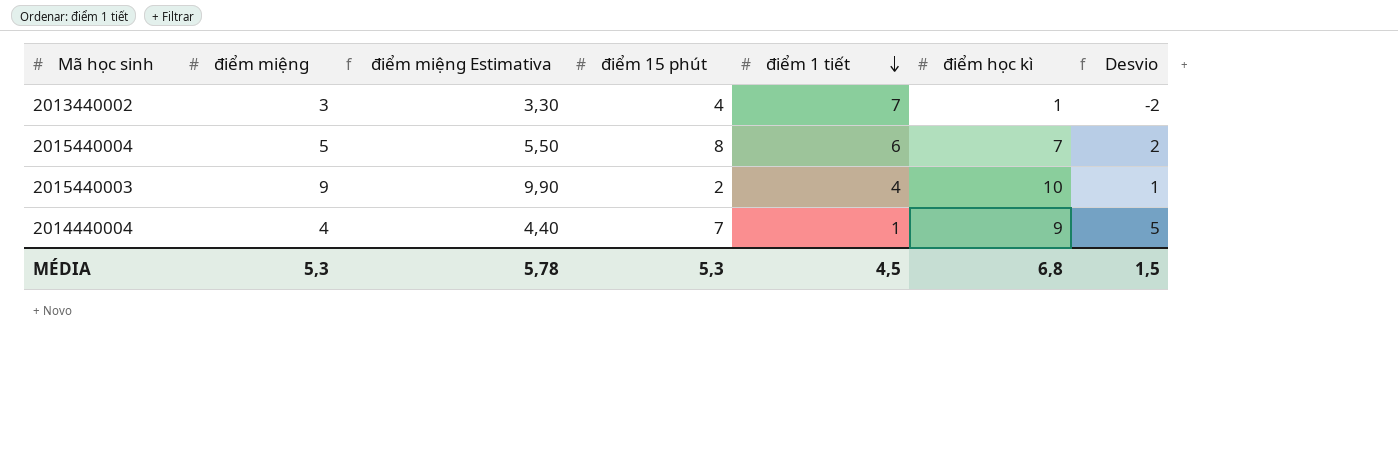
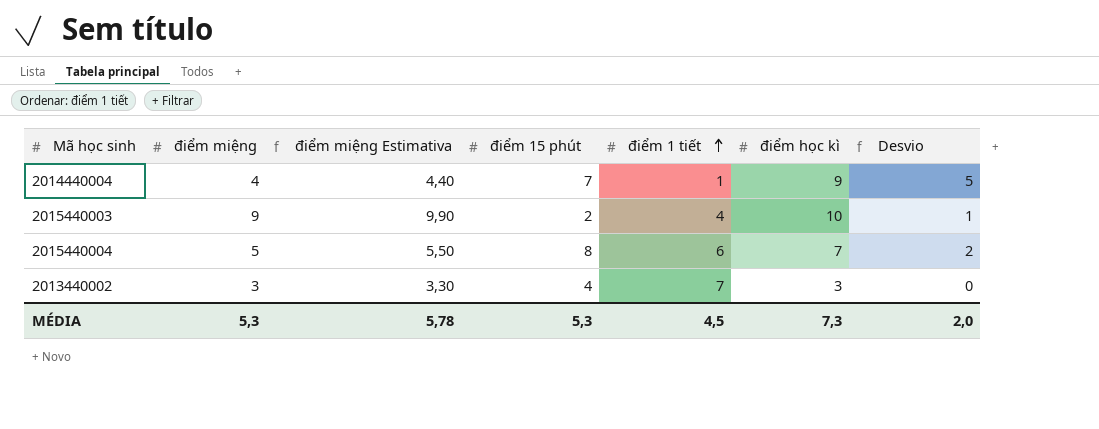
row order: điểm 1 tiết descending -> điểm 1 tiết ascending
2013440002 | điểm học kì: 1 -> 3
2013440002 | Desvio: -2 -> 0
MÉDIA | điểm học kì: 6,8 -> 7,3
MÉDIA | Desvio: 1,5 -> 2,0

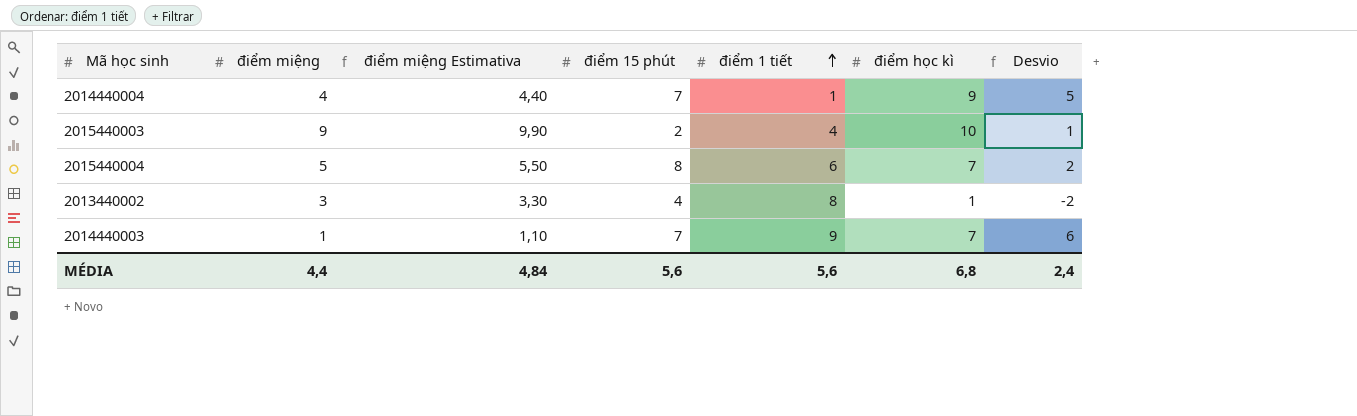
2013440002 | điểm 1 tiết: 7 -> 8
2013440002 | điểm học kì: 3 -> 1
2013440002 | Desvio: 0 -> -2
row 2014440003: none -> 1 | 1,10 | 7 | 9 | 7 | 6
MÉDIA | điểm miệng: 5,3 -> 4,4
MÉDIA | điểm miệng Estimativa: 5,78 -> 4,84
MÉDIA | điểm 15 phút: 5,3 -> 5,6
MÉDIA | điểm 1 tiết: 4,5 -> 5,6
MÉDIA | điểm học kì: 7,3 -> 6,8
MÉDIA | Desvio: 2,0 -> 2,4

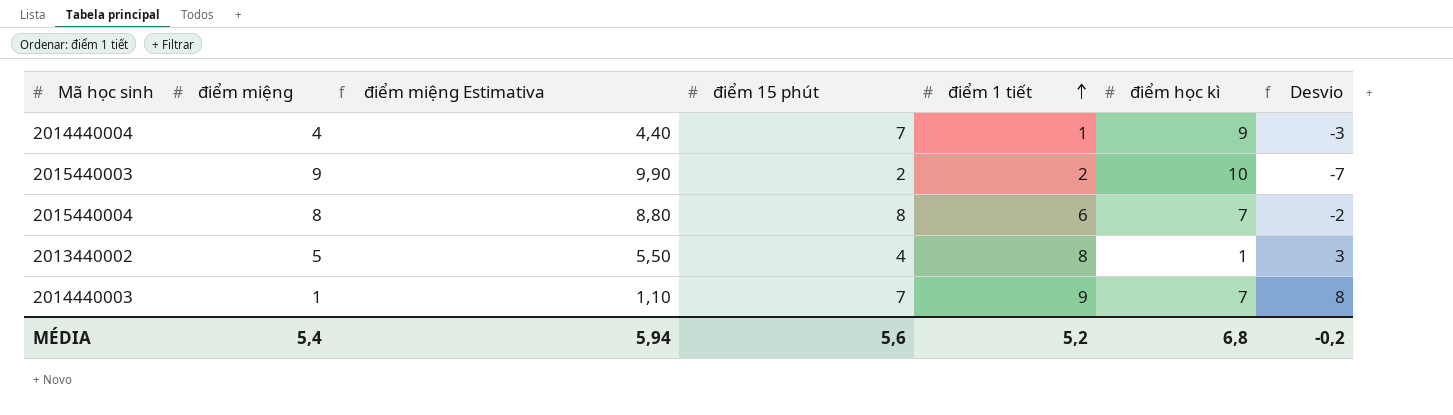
column Desvio | formula: [điểm học kì] - [điểm miệng] -> [điểm 1 tiết] - [điểm miệng]
2015440003 | điểm 1 tiết: 4 -> 2
2015440004 | điểm miệng: 5 -> 8
2015440004 | điểm miệng Estimativa: 5,50 -> 8,80
2013440002 | điểm miệng: 3 -> 5
2013440002 | điểm miệng Estimativa: 3,30 -> 5,50
MÉDIA | điểm miệng: 4,4 -> 5,4
MÉDIA | điểm miệng Estimativa: 4,84 -> 5,94
MÉDIA | điểm 1 tiết: 5,6 -> 5,2
MÉDIA | Desvio: 2,4 -> -0,2

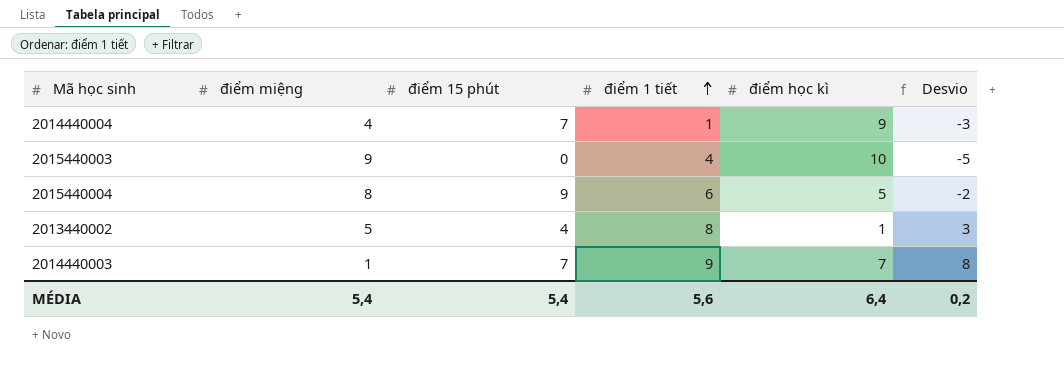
column điểm miệng Estimativa | formula: [điểm miệng] * 1,1 -> none
2015440003 | điểm 15 phút: 2 -> 0
2015440003 | điểm 1 tiết: 2 -> 4
2015440003 | Desvio: -7 -> -5
2015440004 | điểm 15 phút: 8 -> 9
2015440004 | điểm học kì: 7 -> 5
MÉDIA | điểm 15 phút: 5,6 -> 5,4
MÉDIA | điểm 1 tiết: 5,2 -> 5,6
MÉDIA | điểm học kì: 6,8 -> 6,4
MÉDIA | Desvio: -0,2 -> 0,2

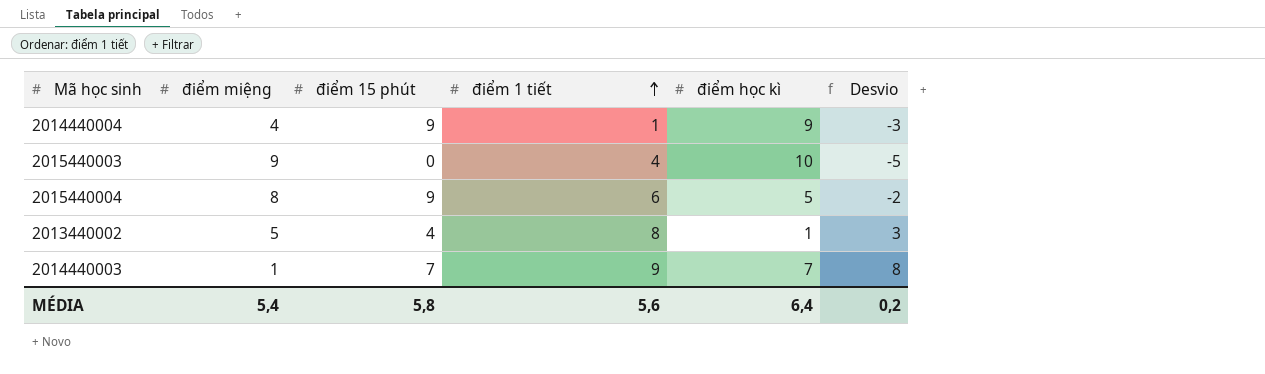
2014440004 | điểm 15 phút: 7 -> 9
MÉDIA | điểm 15 phút: 5,4 -> 5,8

